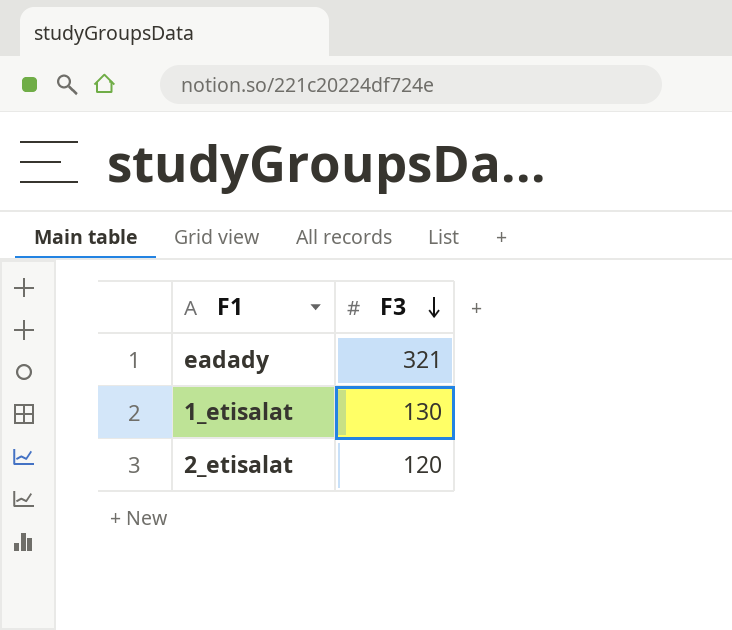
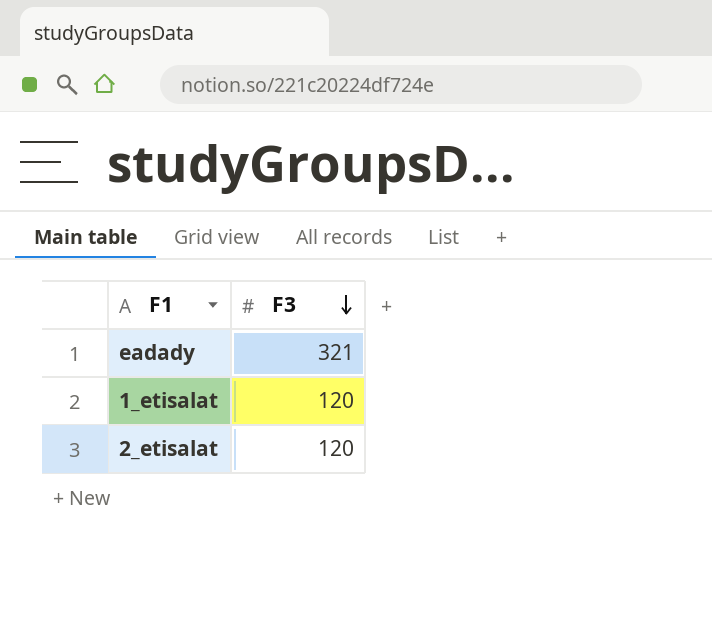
1_etisalat | F3: 130 -> 120

